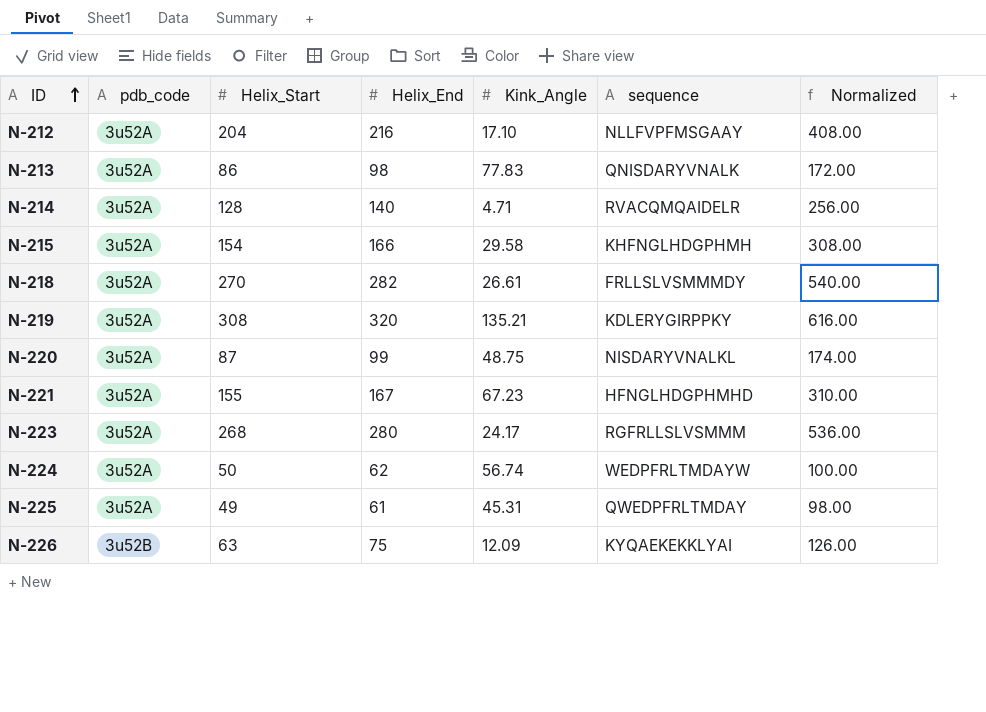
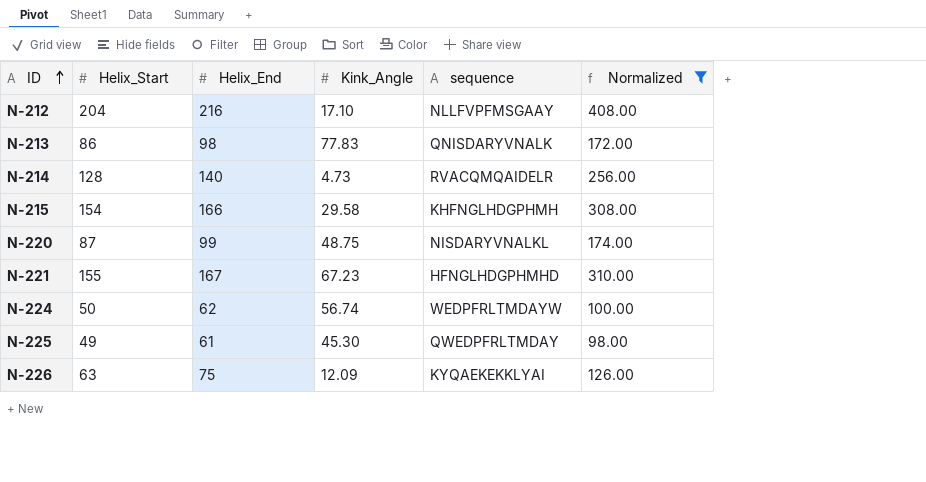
filter: none -> Normalized <= 408.00
column pdb_code | position: 2 -> none
N-214 | Kink_Angle: 4.71 -> 4.73
N-225 | Kink_Angle: 45.31 -> 45.30

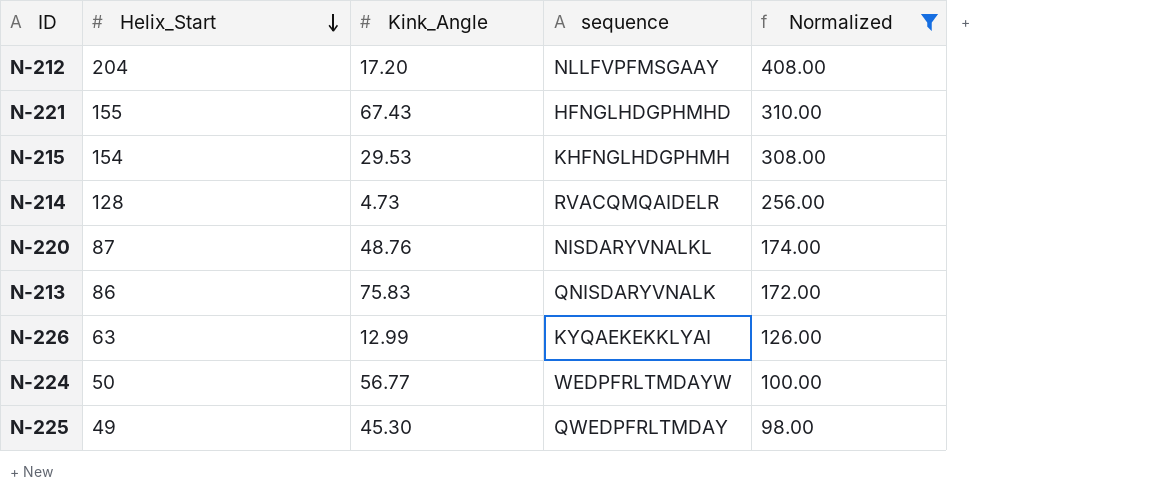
row order: ID ascending -> Helix_Start descending
column Helix_End | position: 3 -> none
N-212 | Kink_Angle: 17.10 -> 17.20
N-221 | Kink_Angle: 67.23 -> 67.43
N-215 | Kink_Angle: 29.58 -> 29.53
N-220 | Kink_Angle: 48.75 -> 48.76
N-213 | Kink_Angle: 77.83 -> 75.83
N-226 | Kink_Angle: 12.09 -> 12.99
N-224 | Kink_Angle: 56.74 -> 56.77

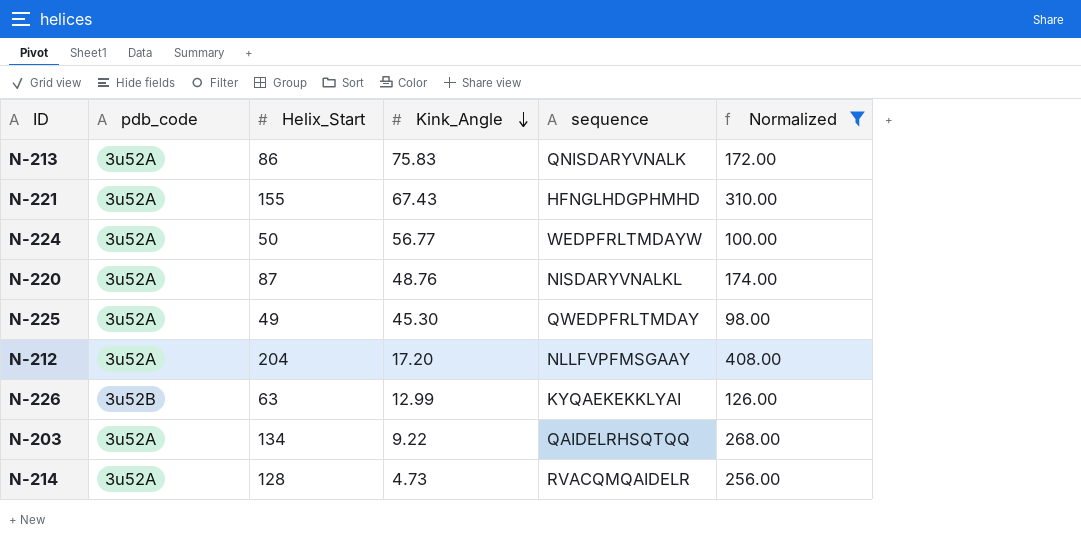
row order: Helix_Start descending -> Kink_Angle descending
column pdb_code | position: none -> 2
row N-215: 154 | 29.53 | KHFNGLHDGPHMH | 308.00 -> none
row N-203: none -> 3u52A | 134 | 9.22 | QAIDELRHSQTQQ | 268.00

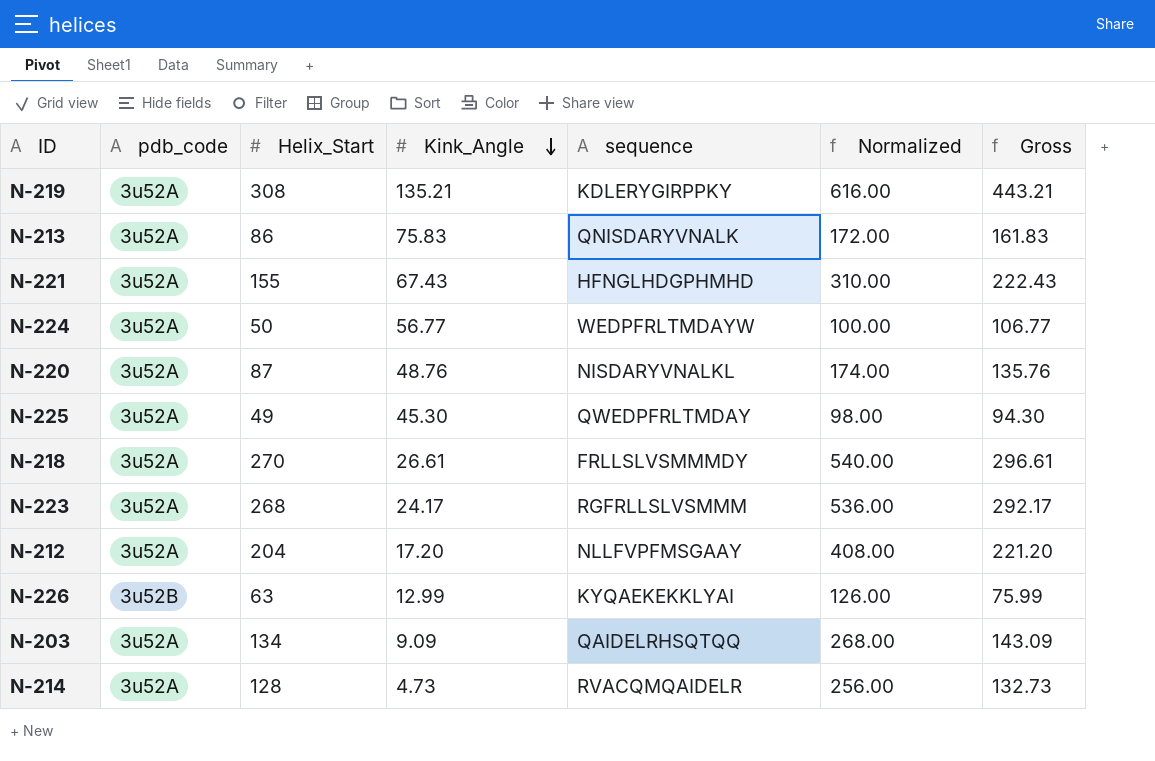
filter: Normalized <= 408.00 -> none
column Gross | formula: none -> [Helix_Start] + [Kink_Angle]
N-203 | Kink_Angle: 9.22 -> 9.09

